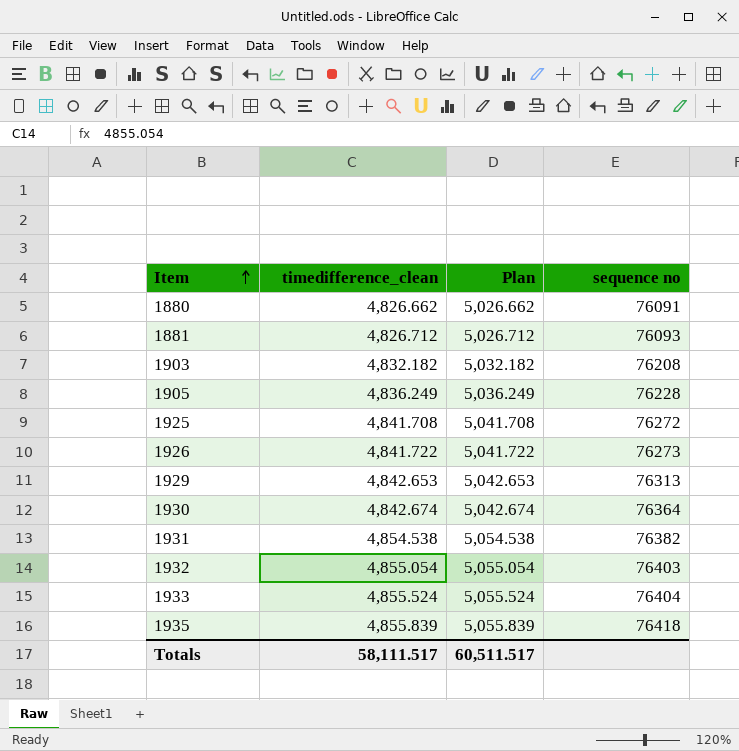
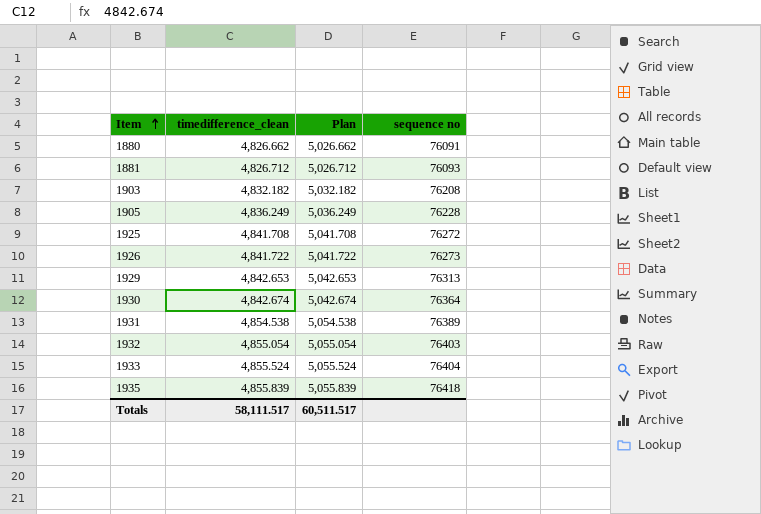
1931 | sequence no: 76382 -> 76389

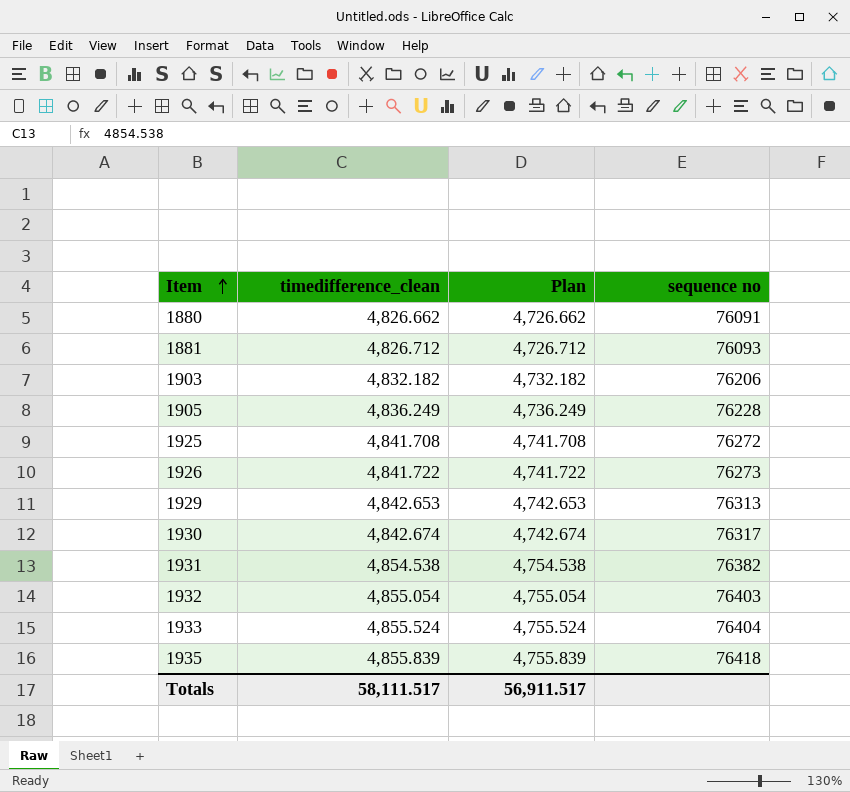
column Plan | formula: [timedifference_clean] + 200 -> [timedifference_clean] - 100
1903 | sequence no: 76208 -> 76206
1930 | sequence no: 76364 -> 76317
1931 | sequence no: 76389 -> 76382
Totals | Plan: 60,511.517 -> 56,911.517

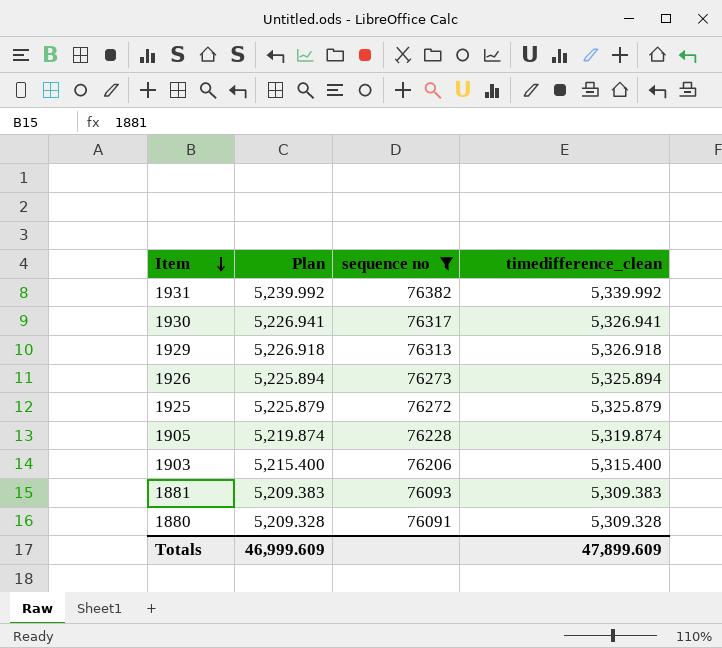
filter: none -> sequence no <= 76382
row order: Item ascending -> Item descending
column timedifference_clean | position: 2 -> 4
1931 | Plan: 4,754.538 -> 5,239.992
1931 | timedifference_clean: 4,854.538 -> 5,339.992
1930 | Plan: 4,742.674 -> 5,226.941
1930 | timedifference_clean: 4,842.674 -> 5,326.941
1929 | Plan: 4,742.653 -> 5,226.918
1929 | timedifference_clean: 4,842.653 -> 5,326.918
1926 | Plan: 4,741.722 -> 5,225.894
1926 | timedifference_clean: 4,841.722 -> 5,325.894
1925 | Plan: 4,741.708 -> 5,225.879
1925 | timedifference_clean: 4,841.708 -> 5,325.879
1905 | Plan: 4,736.249 -> 5,219.874
1905 | timedifference_clean: 4,836.249 -> 5,319.874
1903 | Plan: 4,732.182 -> 5,215.400
1903 | timedifference_clean: 4,832.182 -> 5,315.400
1881 | Plan: 4,726.712 -> 5,209.383
1881 | timedifference_clean: 4,826.712 -> 5,309.383
1880 | Plan: 4,726.662 -> 5,209.328
1880 | timedifference_clean: 4,826.662 -> 5,309.328
Totals | Plan: 56,911.517 -> 46,999.609
Totals | timedifference_clean: 58,111.517 -> 47,899.609

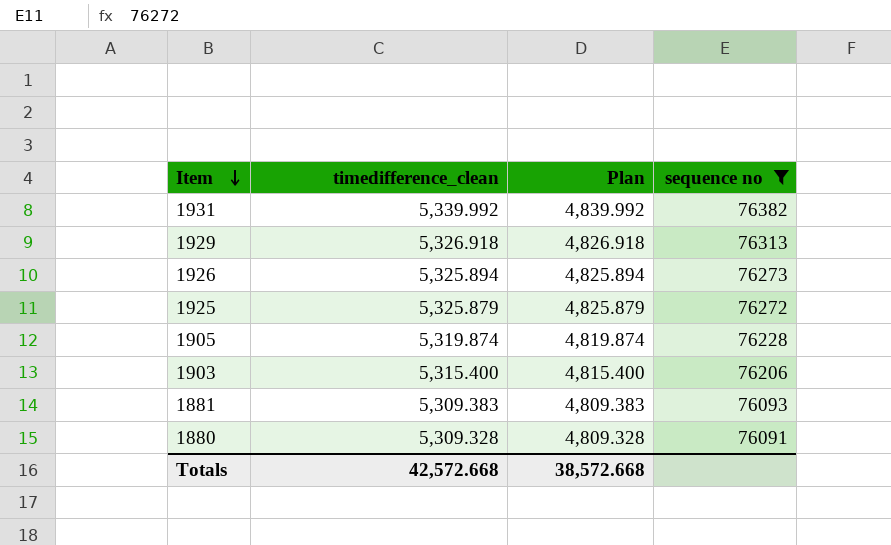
column timedifference_clean | position: 4 -> 2
column Plan | formula: [timedifference_clean] - 100 -> [timedifference_clean] - 500
row 1930: 5,226.941 | 76317 | 5,326.941 -> none
Totals | timedifference_clean: 47,899.609 -> 42,572.668
Totals | Plan: 46,999.609 -> 38,572.668

